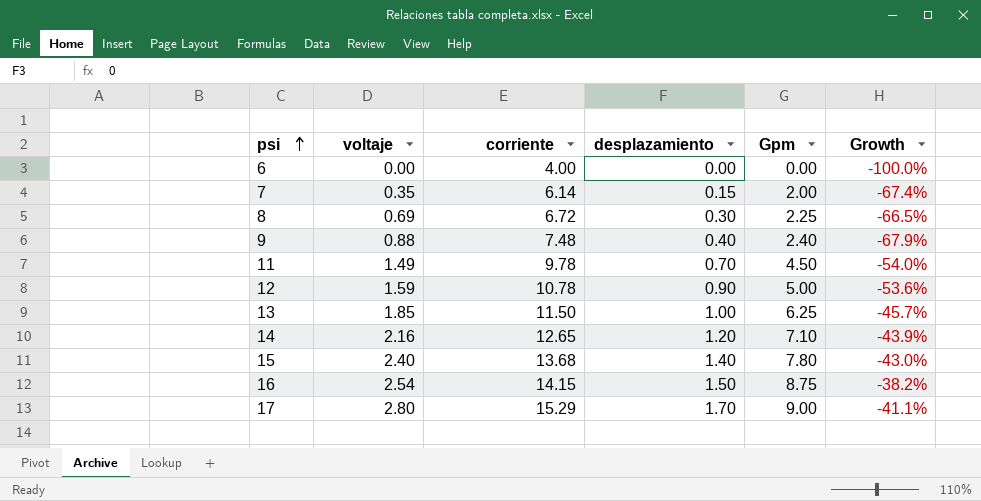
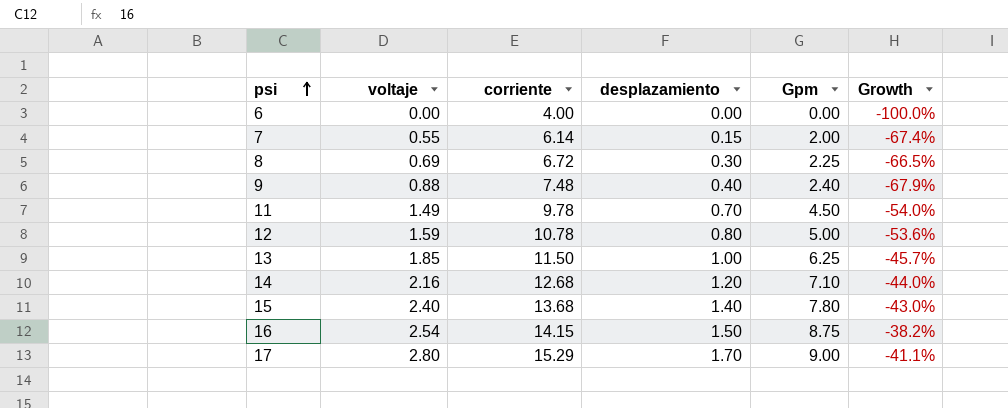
7 | voltaje: 0.35 -> 0.55
12 | desplazamiento: 0.90 -> 0.80
14 | corriente: 12.65 -> 12.68
14 | Growth: -43.9% -> -44.0%

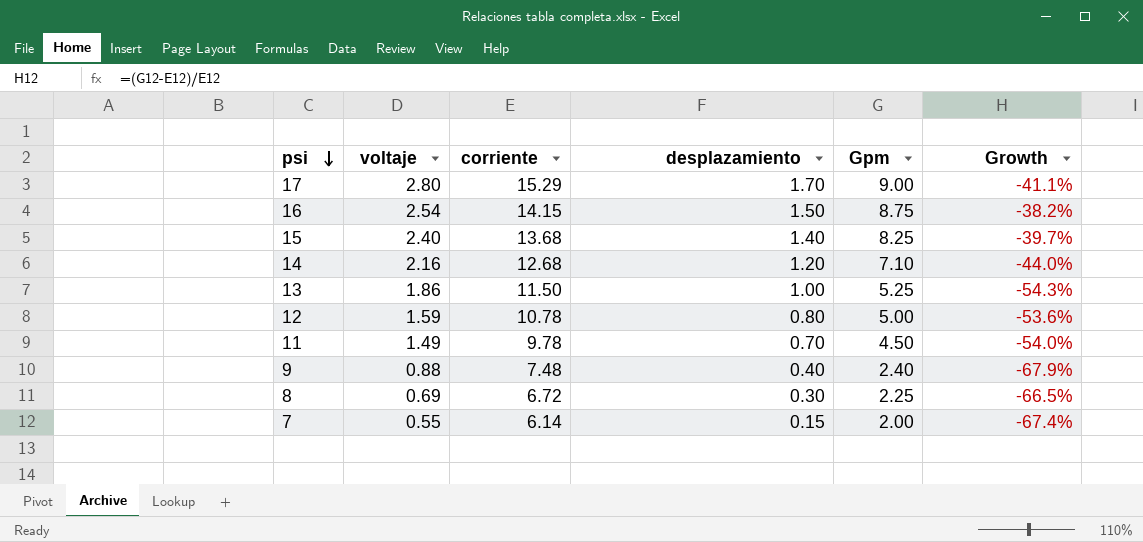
row order: psi ascending -> psi descending
row 6: 0.00 | 4.00 | 0.00 | 0.00 | -100.0% -> none
15 | Gpm: 7.80 -> 8.25
15 | Growth: -43.0% -> -39.7%
13 | voltaje: 1.85 -> 1.86
13 | Gpm: 6.25 -> 5.25
13 | Growth: -45.7% -> -54.3%

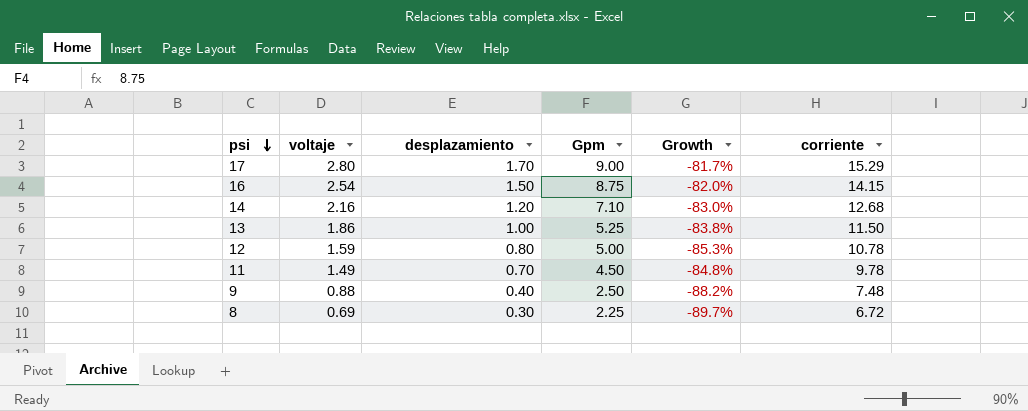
column Growth | formula: ([Gpm] - [corriente]) / [corriente] -> ([voltaje] - [corriente]) / [corriente]
column corriente | position: 3 -> 6
row 15: 2.40 | 13.68 | 1.40 | 8.25 | -39.7% -> none
row 7: 0.55 | 6.14 | 0.15 | 2.00 | -67.4% -> none
9 | Gpm: 2.40 -> 2.50

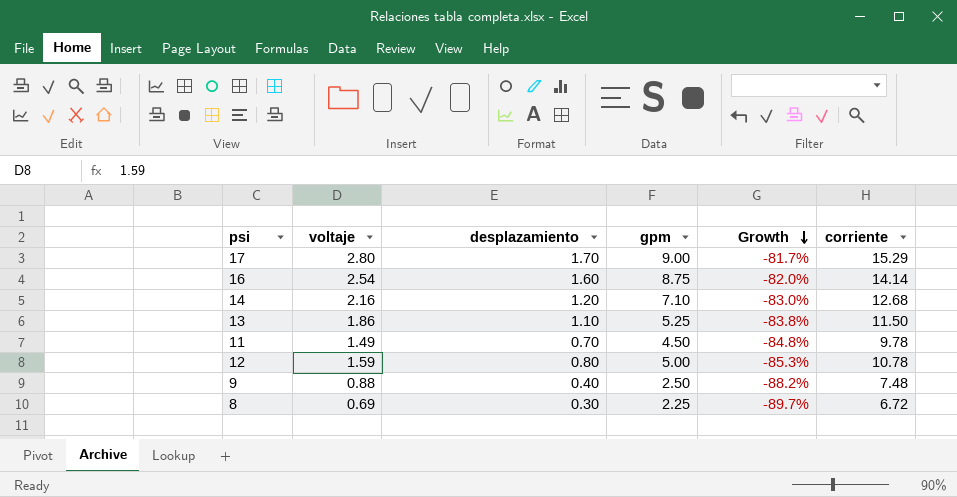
row order: psi descending -> Growth descending
column name: Gpm -> gpm
16 | desplazamiento: 1.50 -> 1.60
16 | corriente: 14.15 -> 14.14
13 | desplazamiento: 1.00 -> 1.10

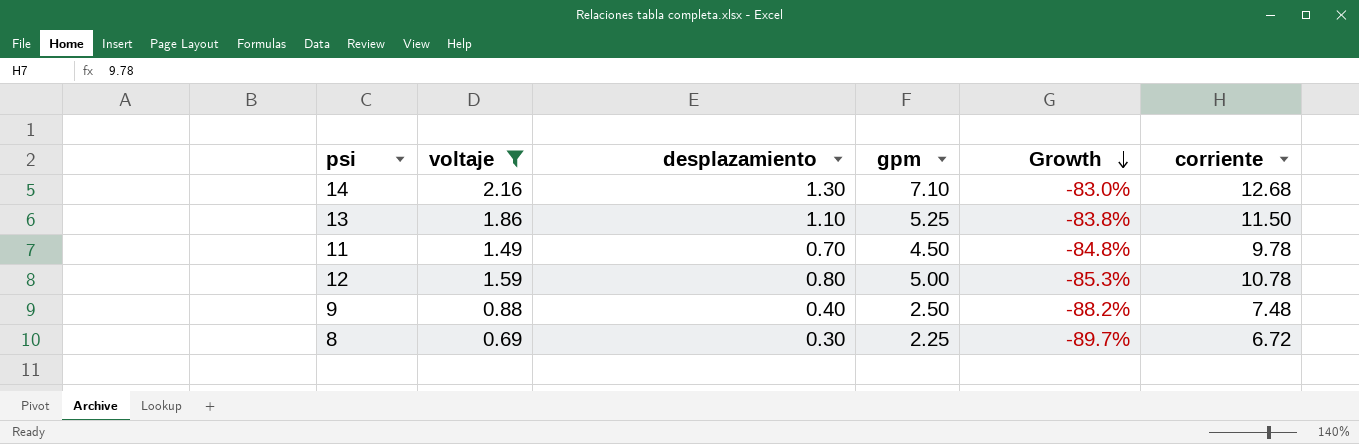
filter: none -> voltaje <= 2.16
14 | desplazamiento: 1.20 -> 1.30

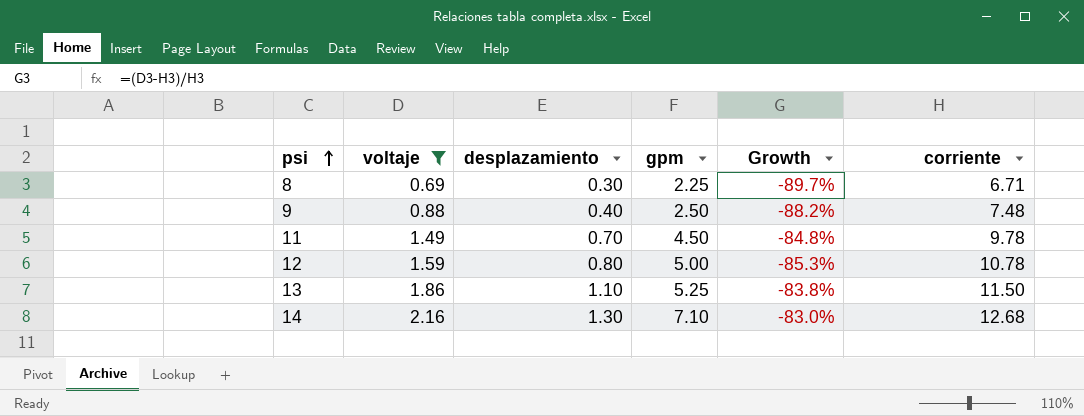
row order: Growth descending -> psi ascending
8 | corriente: 6.72 -> 6.71

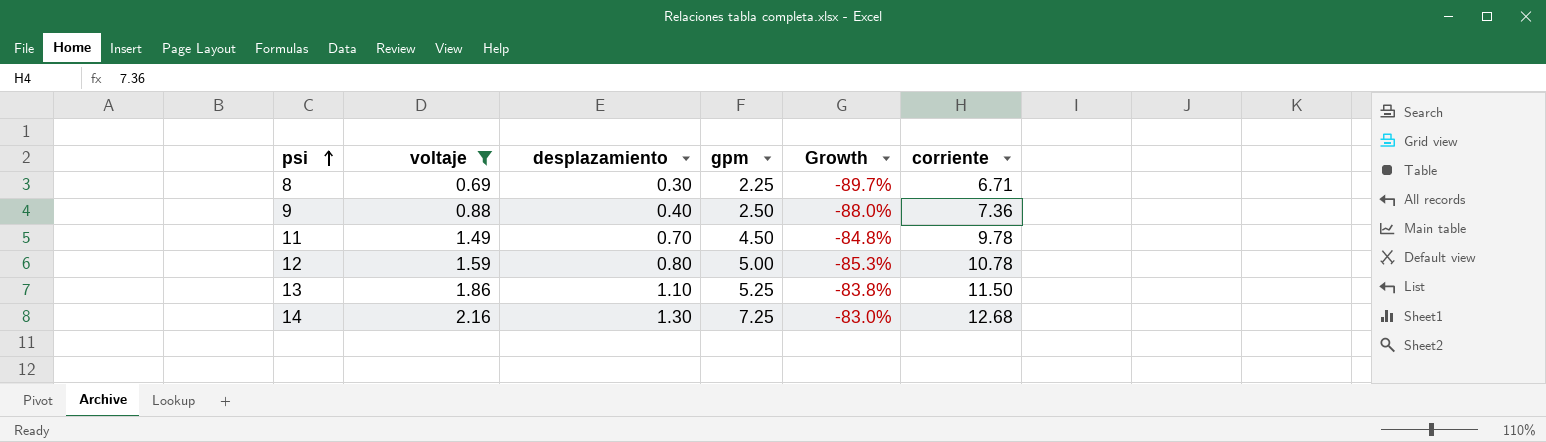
9 | Growth: -88.2% -> -88.0%
9 | corriente: 7.48 -> 7.36
14 | gpm: 7.10 -> 7.25

